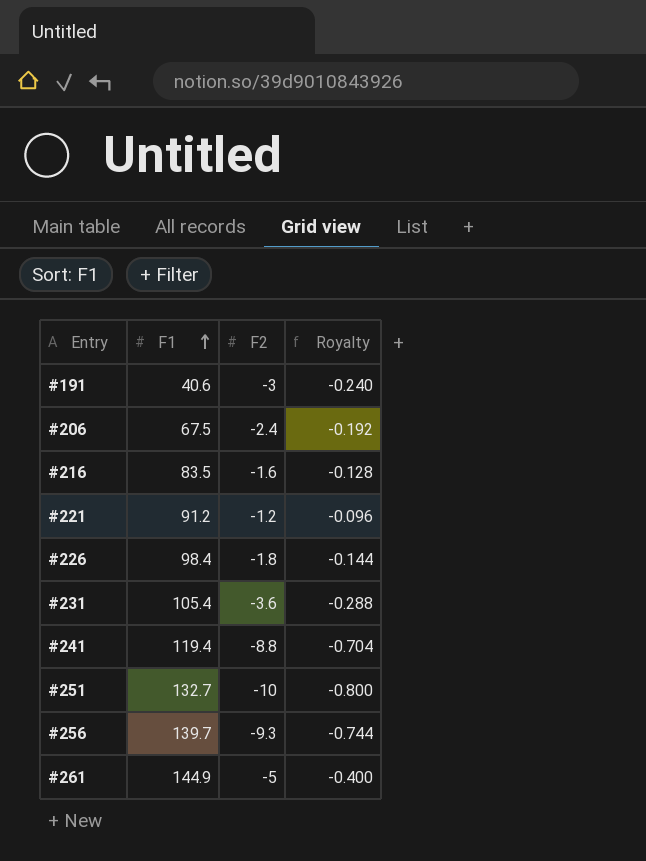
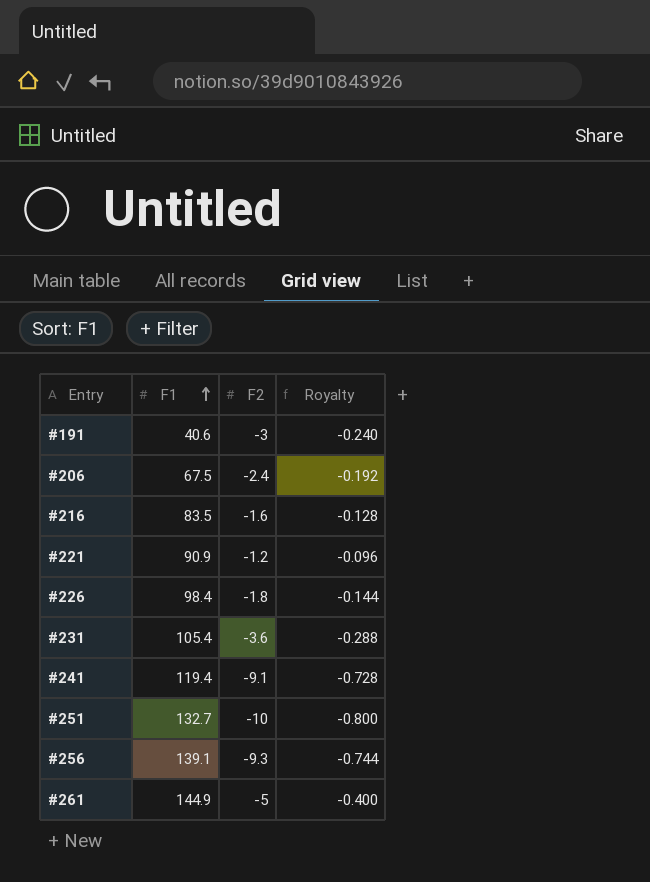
#221 | F1: 91.2 -> 90.9
#241 | F2: -8.8 -> -9.1
#241 | Royalty: -0.704 -> -0.728
#256 | F1: 139.7 -> 139.1

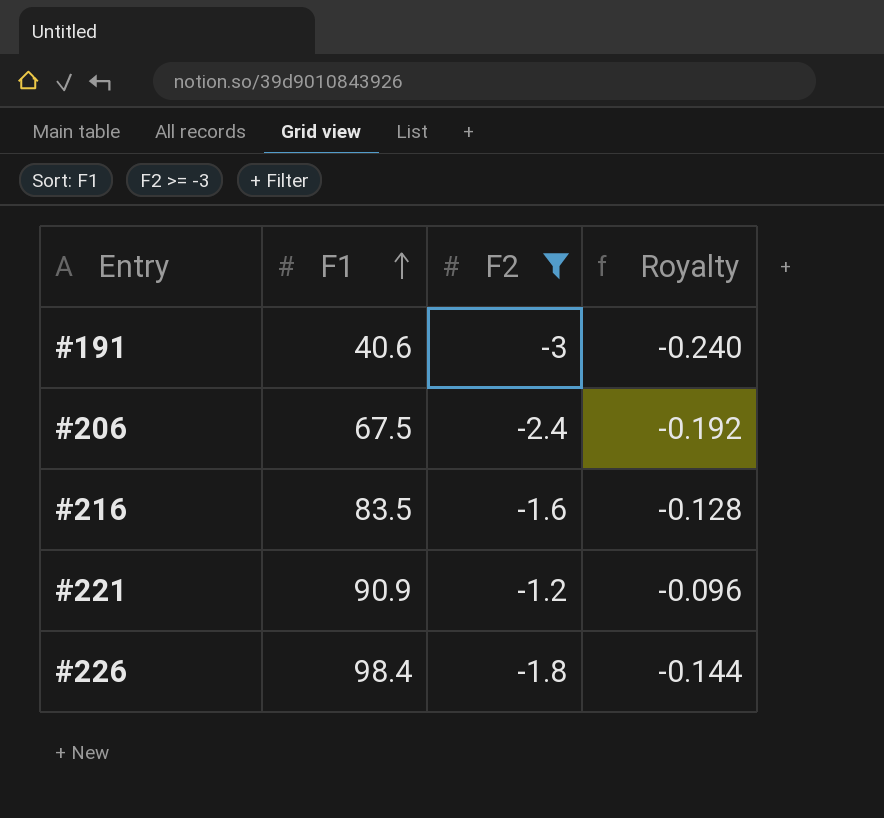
filter: none -> F2 >= -3

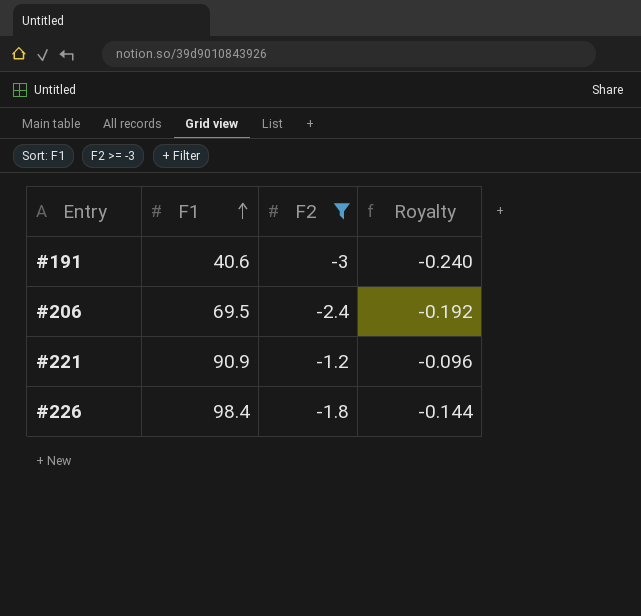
row #216: 83.5 | -1.6 | -0.128 -> none
#206 | F1: 67.5 -> 69.5

